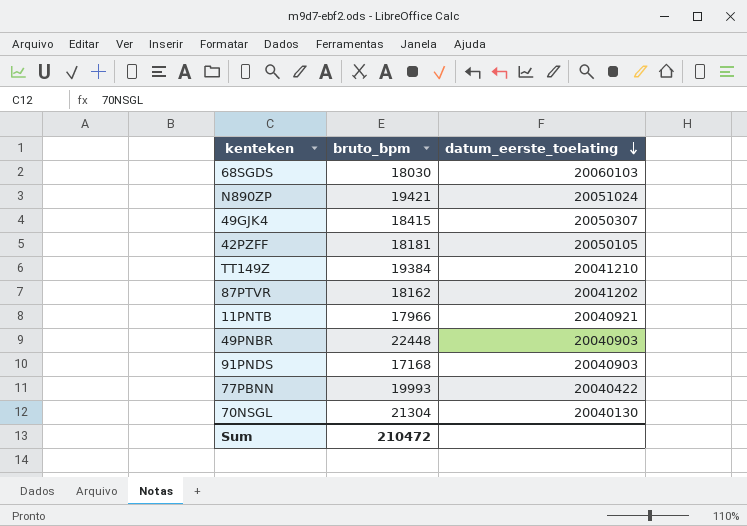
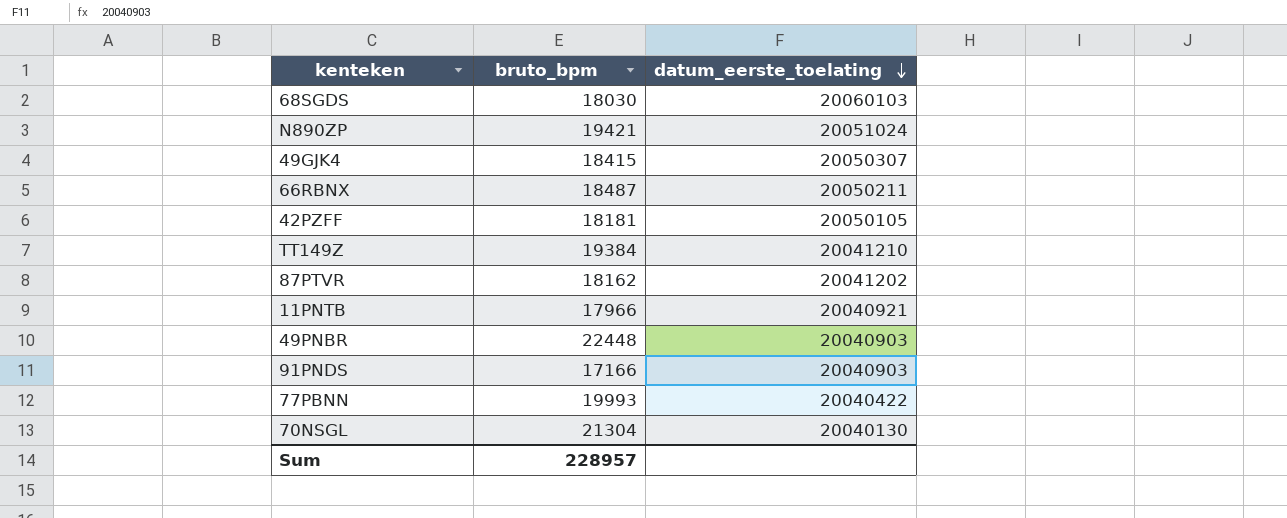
row 66RBNX: none -> 18487 | 20050211
91PNDS | bruto_bpm: 17168 -> 17166
Sum | bruto_bpm: 210472 -> 228957

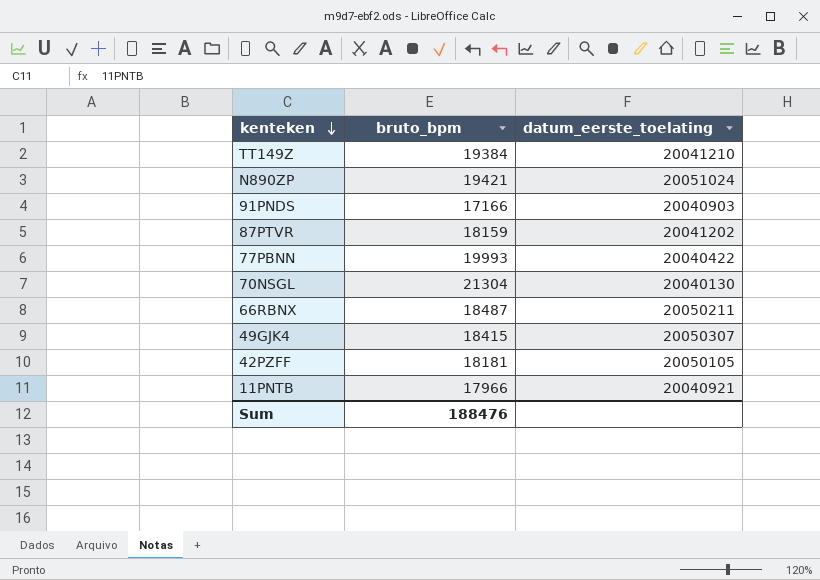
row order: datum_eerste_toelating descending -> kenteken descending
row 68SGDS: 18030 | 20060103 -> none
row 49PNBR: 22448 | 20040903 -> none
87PTVR | bruto_bpm: 18162 -> 18159
Sum | bruto_bpm: 228957 -> 188476

